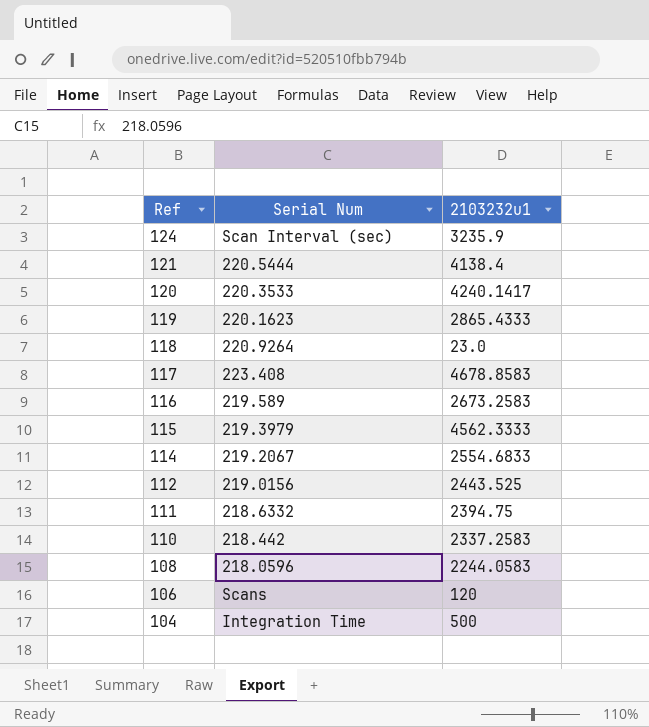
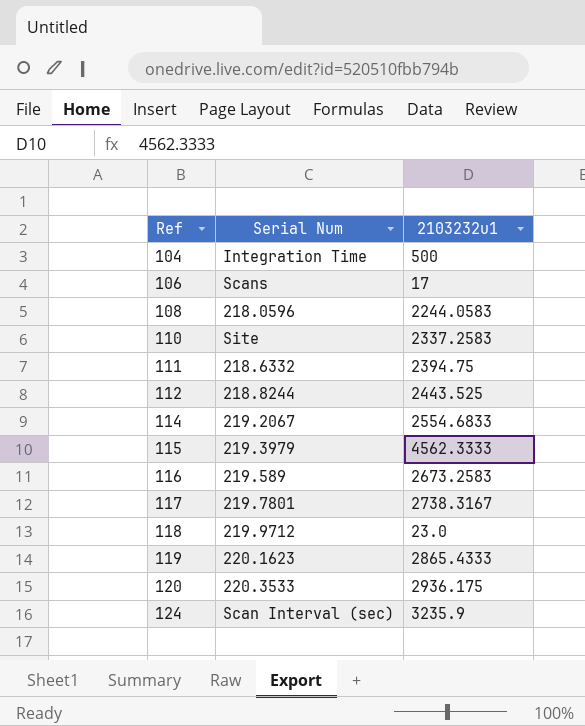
row order: Ref descending -> Ref ascending
row 121: 220.5444 | 4138.4 -> none
106 | 2103232u1: 120 -> 17
110 | Serial Num: 218.442 -> Site
112 | Serial Num: 219.0156 -> 218.8244
117 | Serial Num: 223.408 -> 219.7801
117 | 2103232u1: 4678.8583 -> 2738.3167
118 | Serial Num: 220.9264 -> 219.9712
120 | 2103232u1: 4240.1417 -> 2936.175

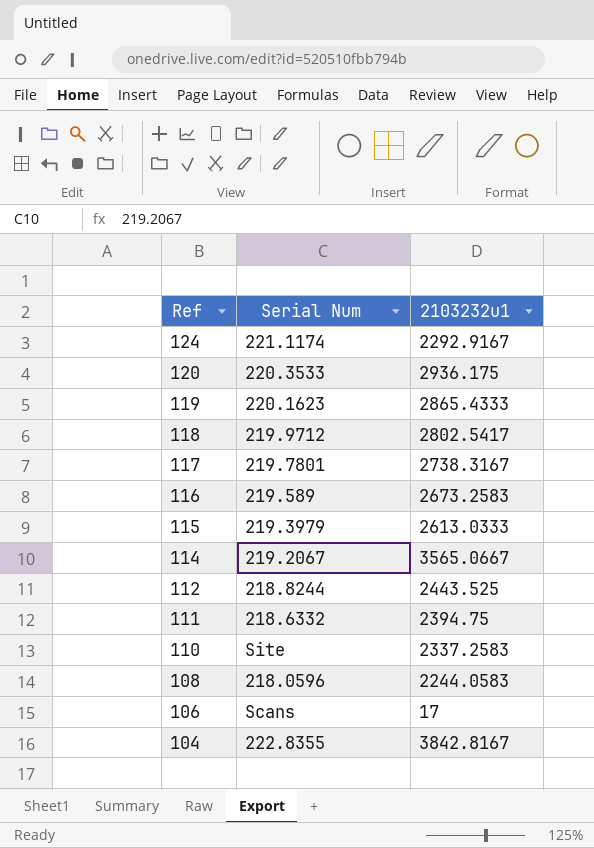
row order: Ref ascending -> Ref descending
124 | Serial Num: Scan Interval (sec) -> 221.1174
124 | 2103232u1: 3235.9 -> 2292.9167
118 | 2103232u1: 23.0 -> 2802.5417
115 | 2103232u1: 4562.3333 -> 2613.0333
114 | 2103232u1: 2554.6833 -> 3565.0667
104 | Serial Num: Integration Time -> 222.8355
104 | 2103232u1: 500 -> 3842.8167

